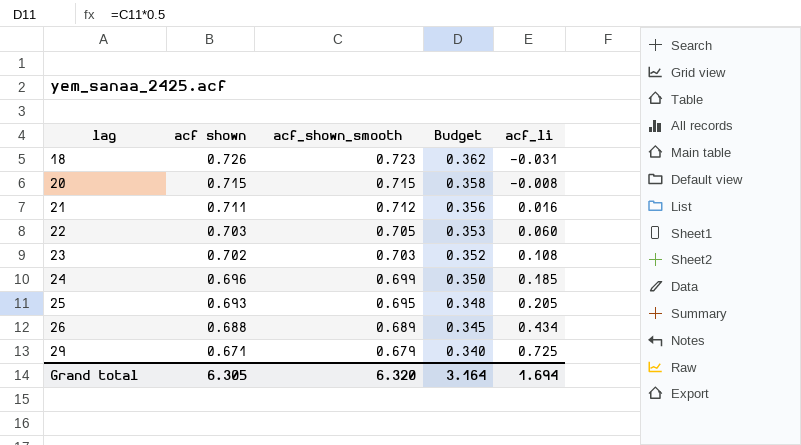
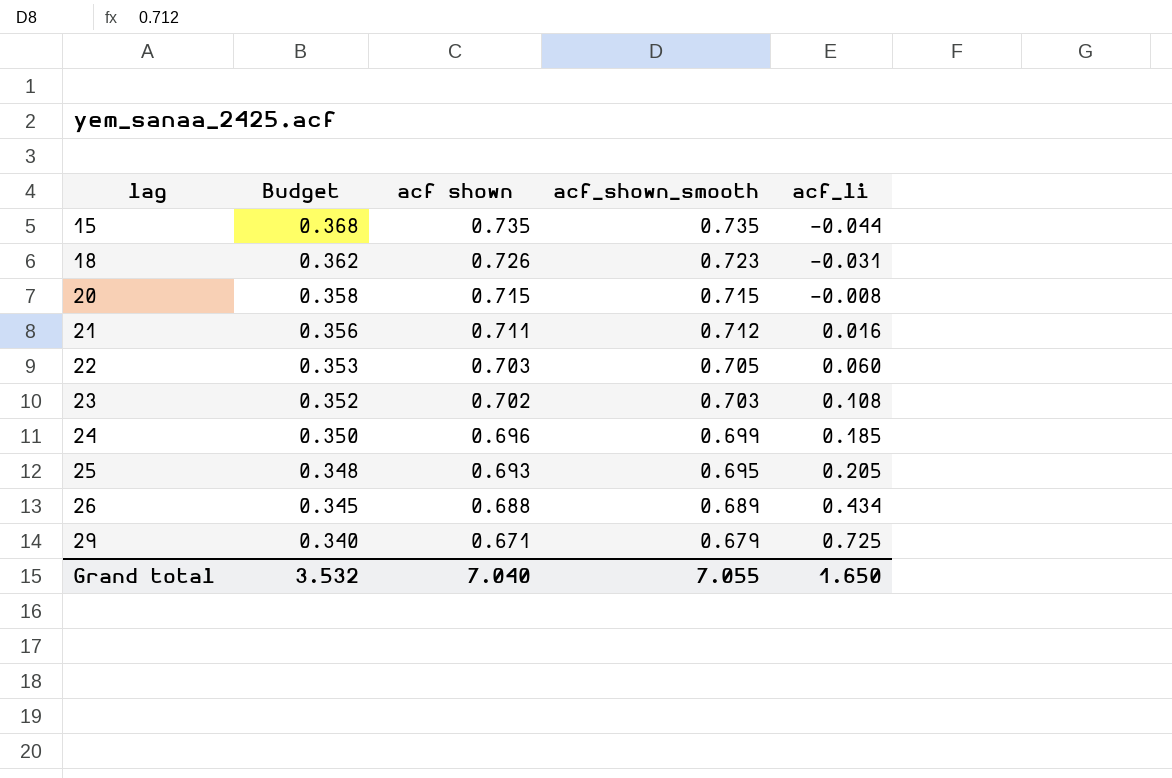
column Budget | position: 4 -> 2
row 15: none -> 0.368 | 0.735 | 0.735 | -0.044
Grand total | Budget: 3.164 -> 3.532
Grand total | acf shown: 6.305 -> 7.040
Grand total | acf_shown_smooth: 6.320 -> 7.055
Grand total | acf_li: 1.694 -> 1.650

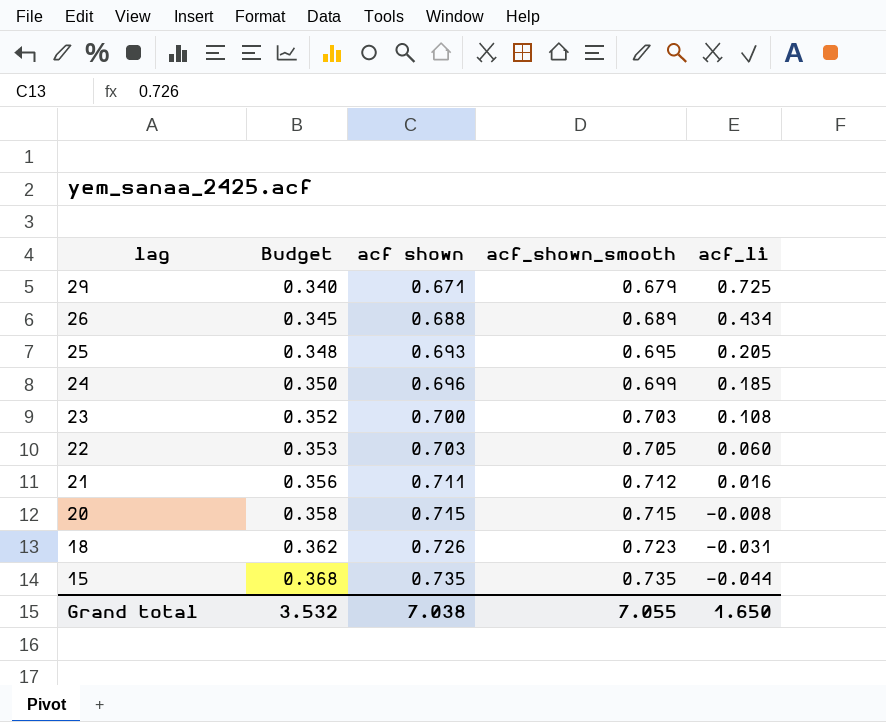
row order: lag ascending -> lag descending
23 | acf shown: 0.702 -> 0.700
Grand total | acf shown: 7.040 -> 7.038

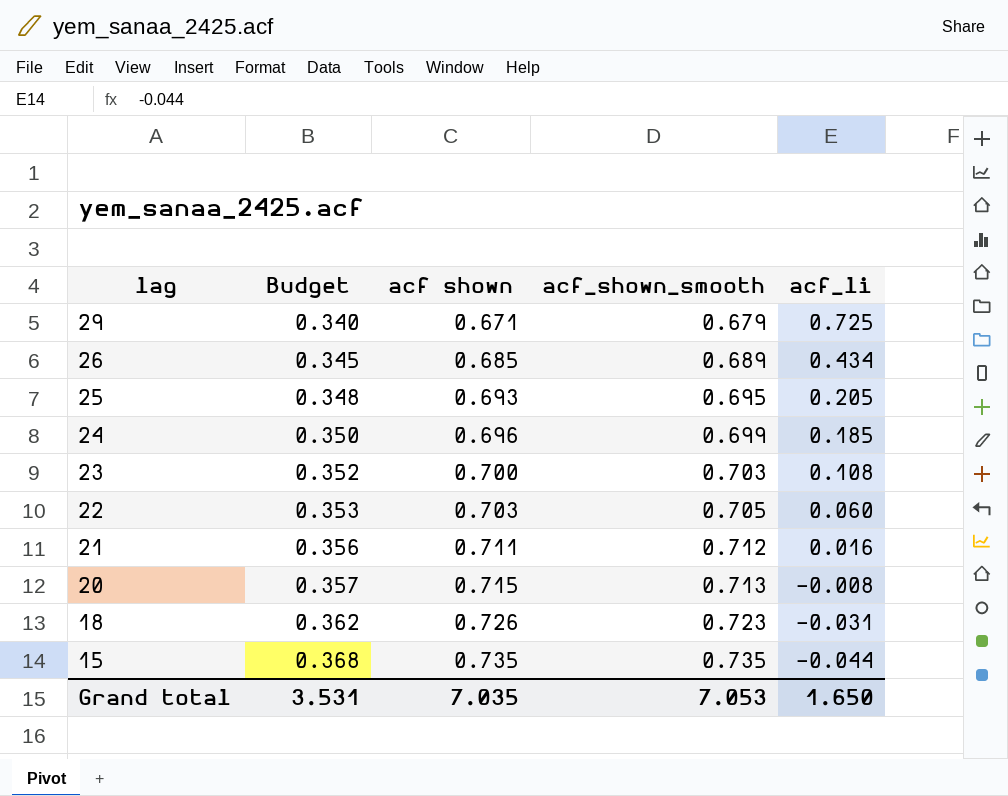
26 | acf shown: 0.688 -> 0.685
20 | Budget: 0.358 -> 0.357
20 | acf_shown_smooth: 0.715 -> 0.713
Grand total | Budget: 3.532 -> 3.531
Grand total | acf shown: 7.038 -> 7.035
Grand total | acf_shown_smooth: 7.055 -> 7.053

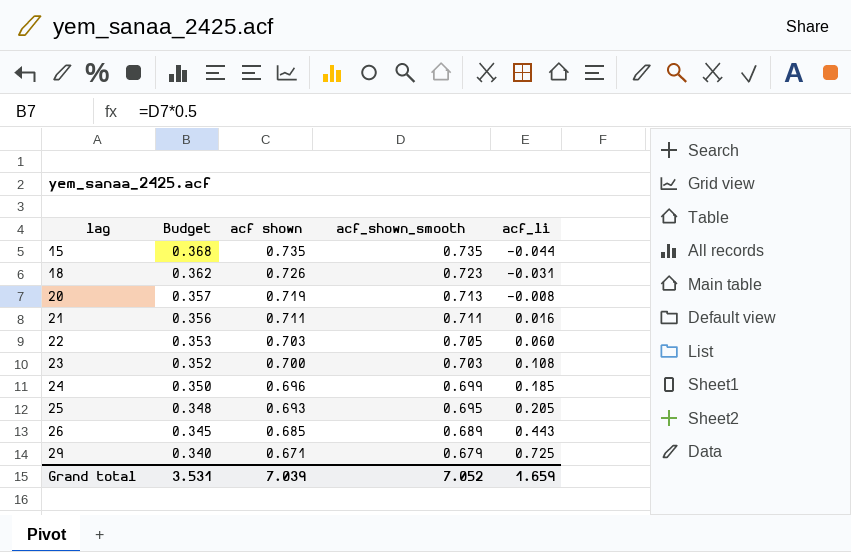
row order: lag descending -> lag ascending
20 | acf shown: 0.715 -> 0.719
21 | acf_shown_smooth: 0.712 -> 0.711
26 | acf_li: 0.434 -> 0.443
Grand total | acf shown: 7.035 -> 7.039
Grand total | acf_shown_smooth: 7.053 -> 7.052
Grand total | acf_li: 1.650 -> 1.659

